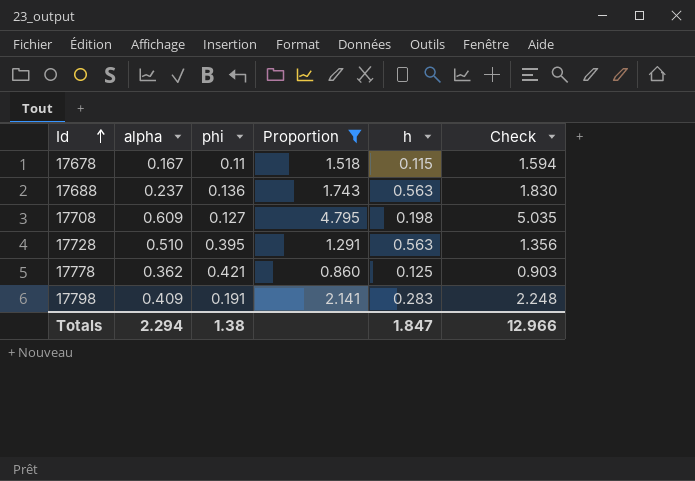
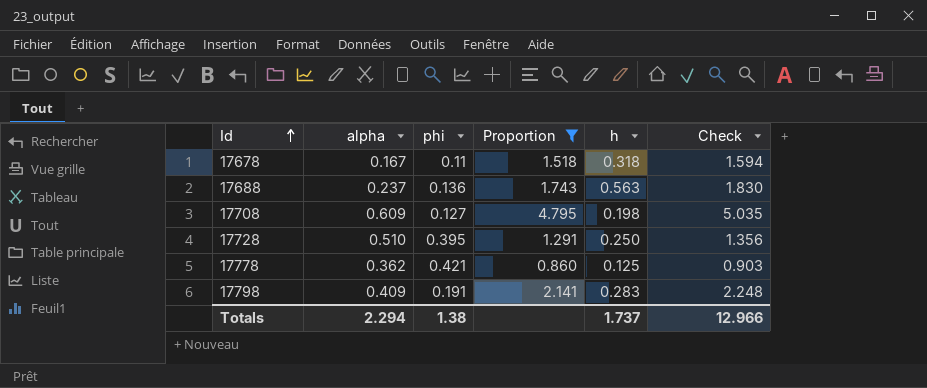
17678 | h: 0.115 -> 0.318
17728 | h: 0.563 -> 0.250
Totals | h: 1.847 -> 1.737

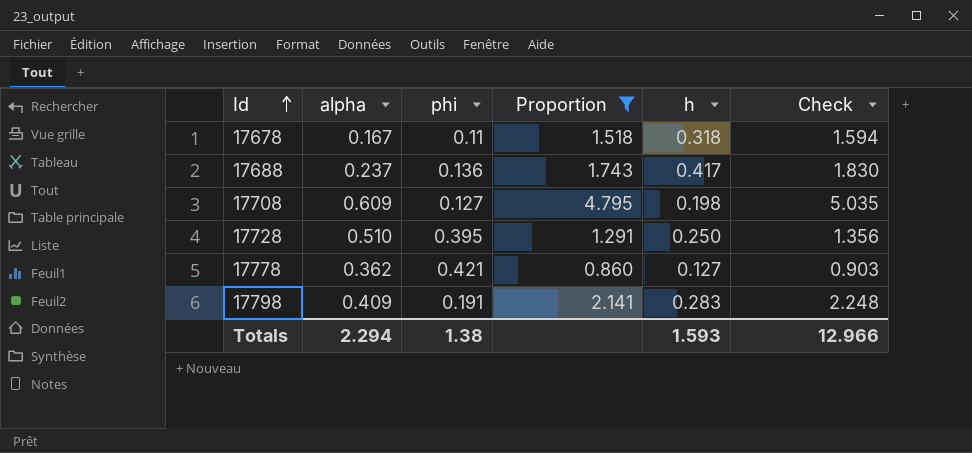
17688 | h: 0.563 -> 0.417
17778 | h: 0.125 -> 0.127
Totals | h: 1.737 -> 1.593

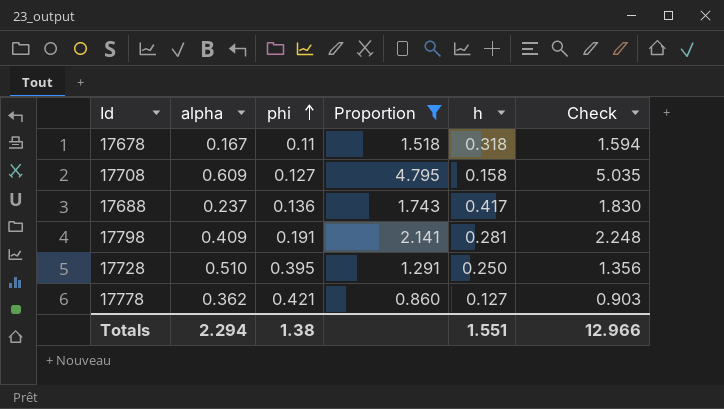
row order: Id ascending -> phi ascending
17708 | h: 0.198 -> 0.158
17798 | h: 0.283 -> 0.281
Totals | h: 1.593 -> 1.551

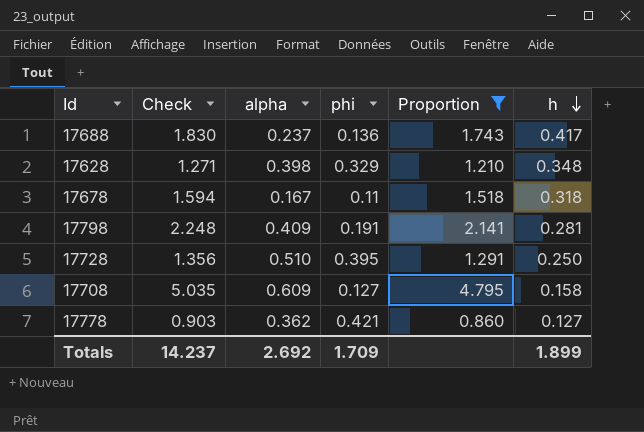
row order: phi ascending -> h descending
column Check | position: 6 -> 2
row 17628: none -> 1.271 | 0.398 | 0.329 | 1.210 | 0.348
Totals | Check: 12.966 -> 14.237
Totals | alpha: 2.294 -> 2.692
Totals | phi: 1.38 -> 1.709
Totals | h: 1.551 -> 1.899

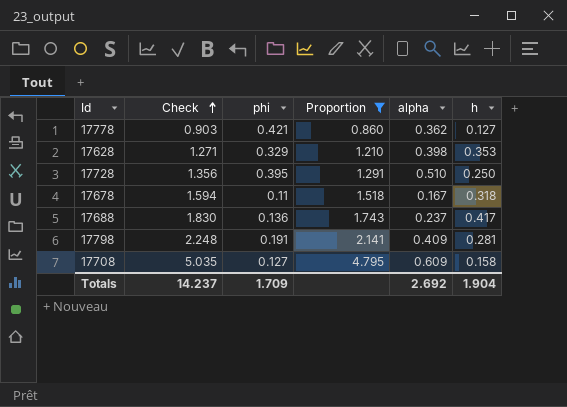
row order: h descending -> Check ascending
column alpha | position: 3 -> 5
17628 | h: 0.348 -> 0.353
Totals | h: 1.899 -> 1.904

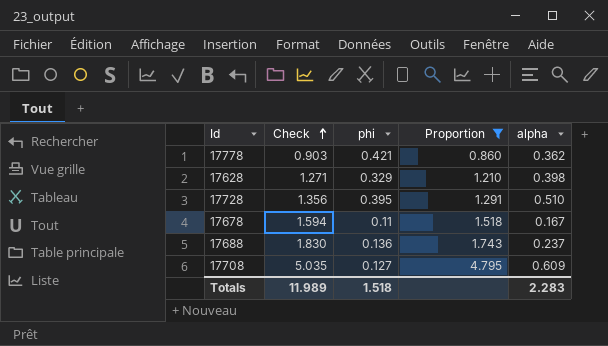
column h | position: 6 -> none
row 17798: 2.248 | 0.191 | 2.141 | 0.409 | 0.281 -> none
Totals | Check: 14.237 -> 11.989
Totals | phi: 1.709 -> 1.518
Totals | alpha: 2.692 -> 2.283

